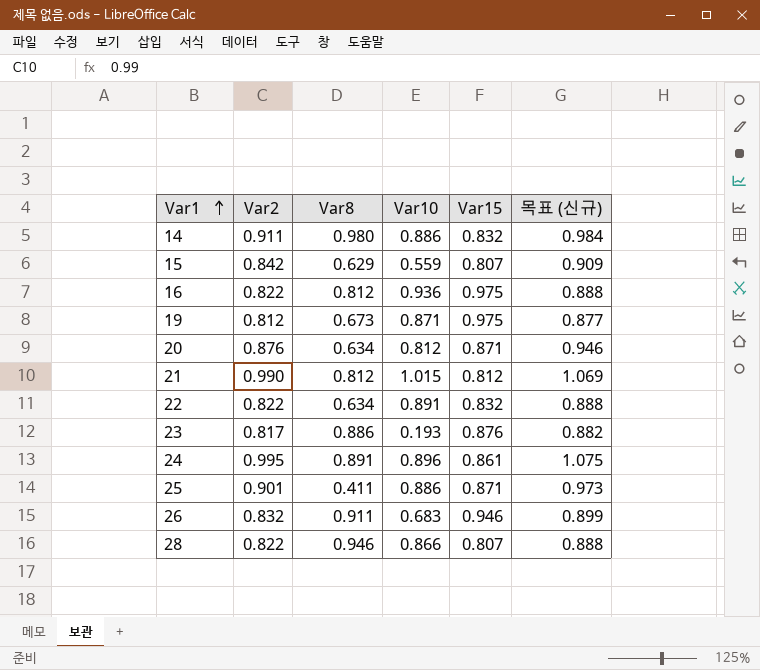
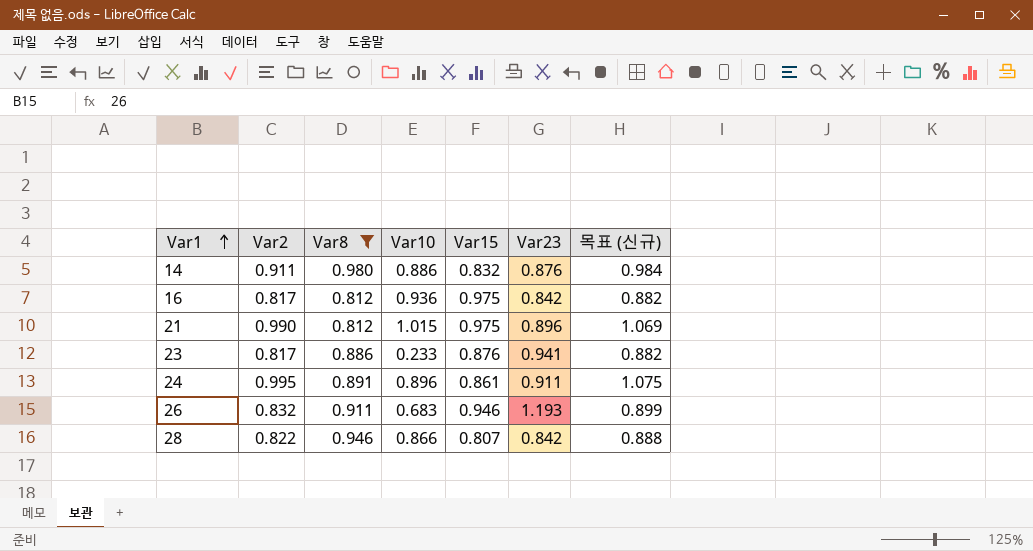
filter: none -> Var8 >= 0.812
column Var23 | position: none -> 6
16 | Var2: 0.822 -> 0.817
16 | 목표 (신규): 0.888 -> 0.882
21 | Var15: 0.812 -> 0.975
23 | Var10: 0.193 -> 0.233

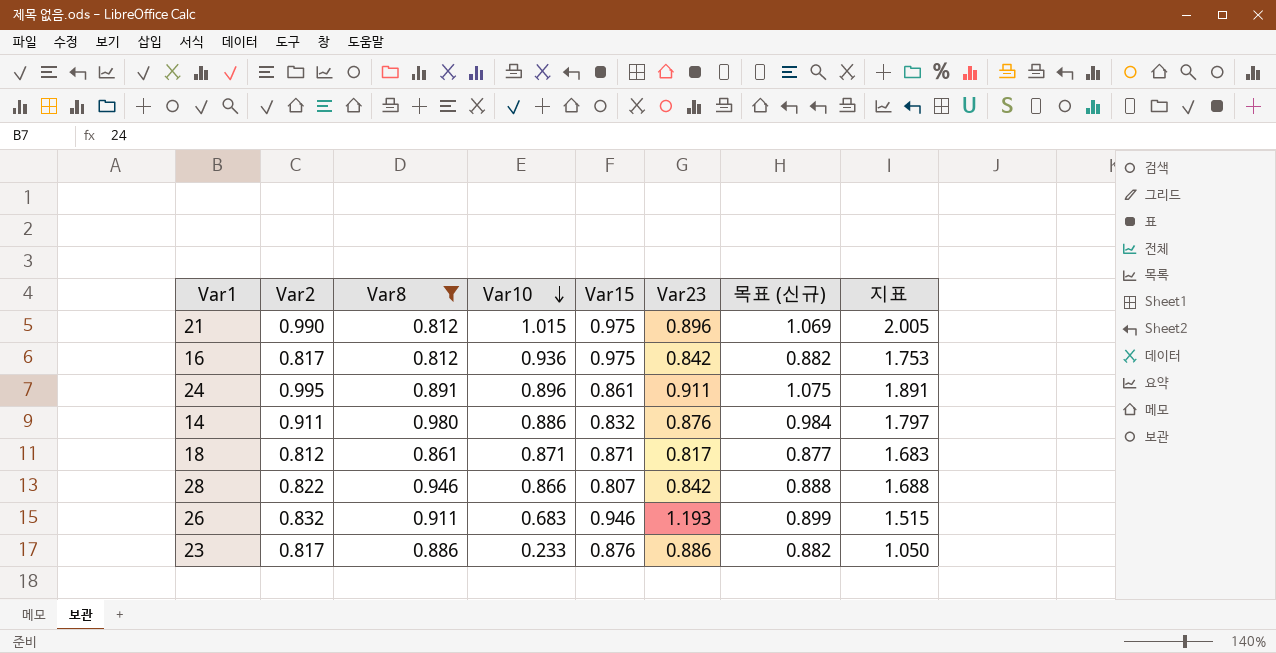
row order: Var1 ascending -> Var10 descending
column 지표 | formula: none -> [Var2] + [Var10]
row 18: none -> 0.812 | 0.861 | 0.871 | 0.871 | 0.817 | 0.877 | 1.683
23 | Var23: 0.941 -> 0.886

